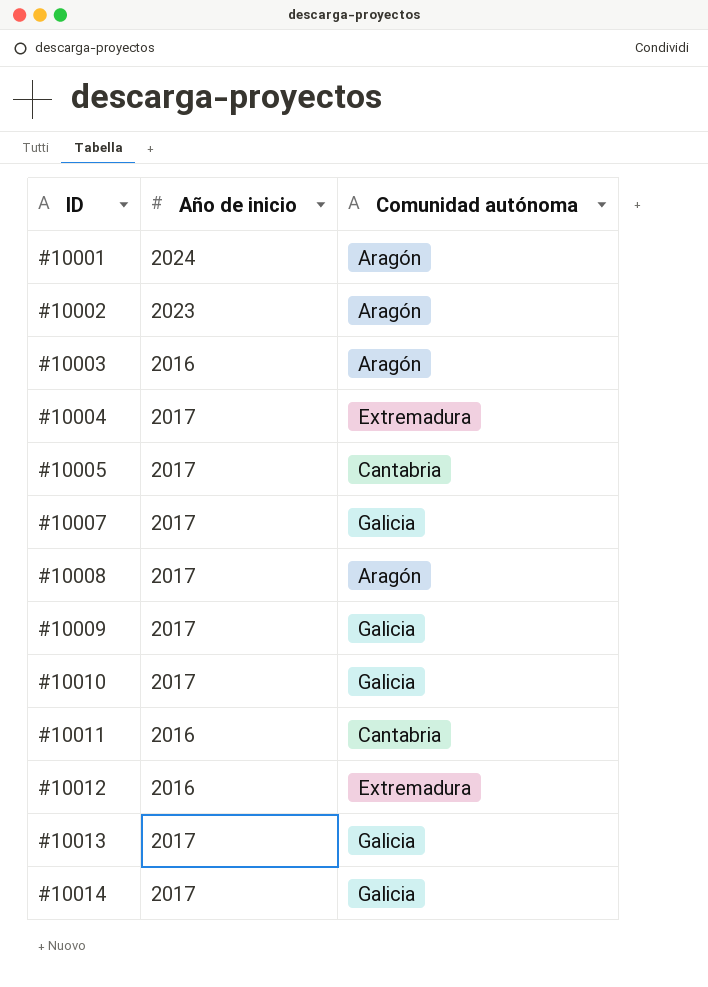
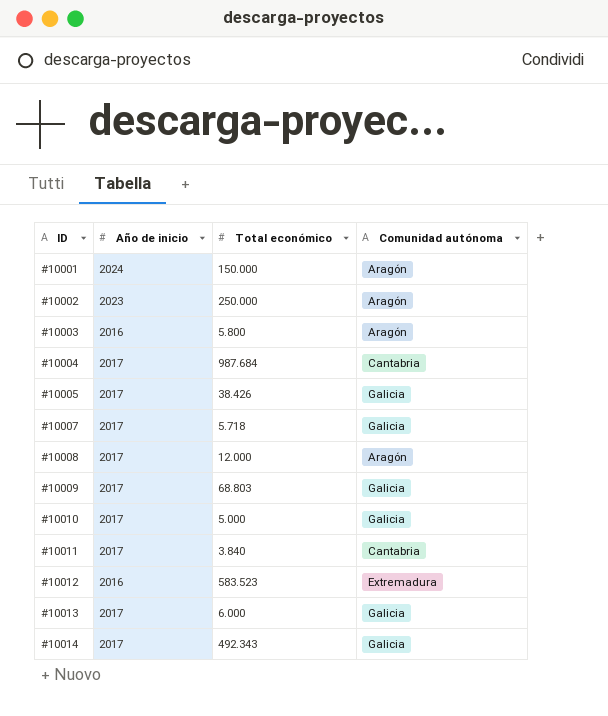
column Total económico | position: none -> 3
#10004 | Comunidad autónoma: Extremadura -> Cantabria
#10005 | Comunidad autónoma: Cantabria -> Galicia
#10011 | Año de inicio: 2016 -> 2017

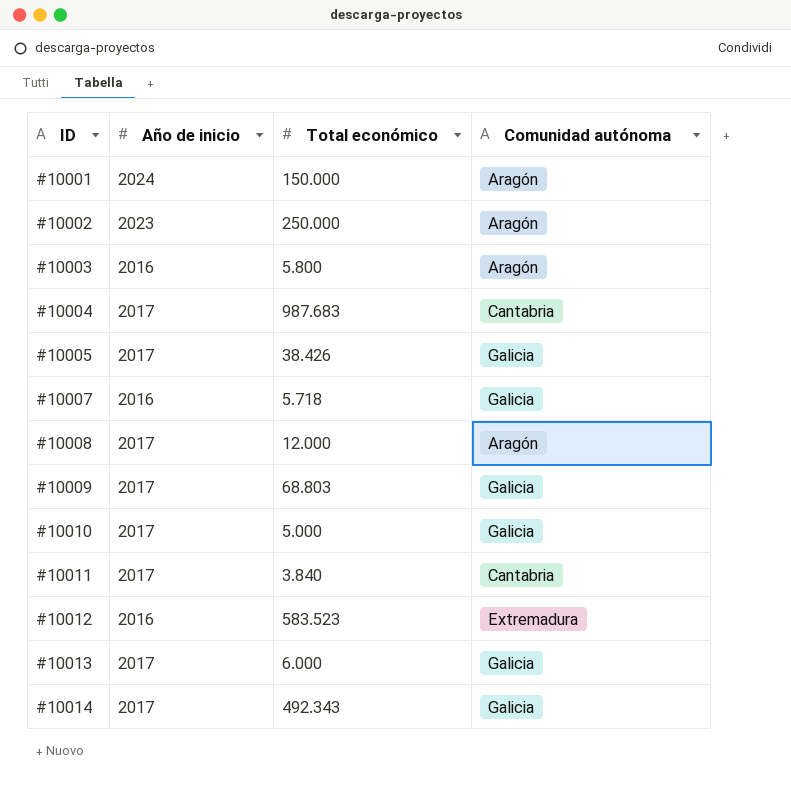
#10004 | Total económico: 987.684 -> 987.683
#10007 | Año de inicio: 2017 -> 2016

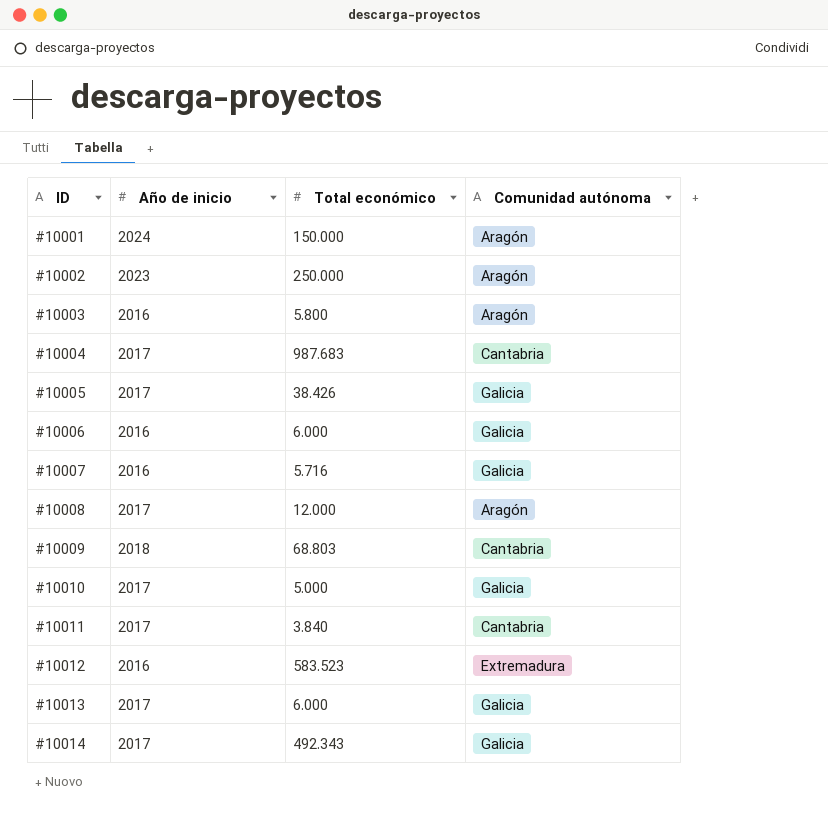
row #10006: none -> 2016 | 6.000 | Galicia
#10007 | Total económico: 5.718 -> 5.716
#10009 | Año de inicio: 2017 -> 2018
#10009 | Comunidad autónoma: Galicia -> Cantabria

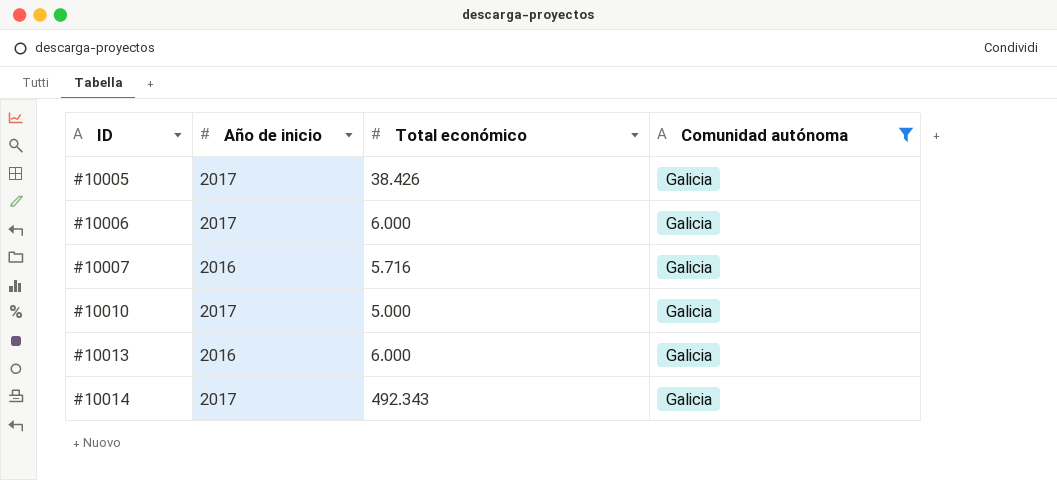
filter: none -> Comunidad autónoma = Galicia
#10006 | Año de inicio: 2016 -> 2017
#10013 | Año de inicio: 2017 -> 2016

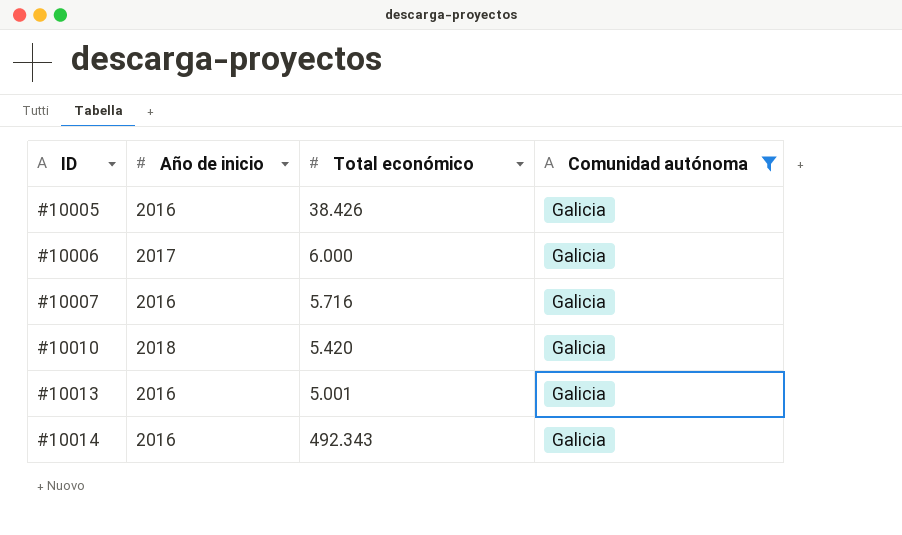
#10005 | Año de inicio: 2017 -> 2016
#10010 | Año de inicio: 2017 -> 2018
#10010 | Total económico: 5.000 -> 5.420
#10013 | Total económico: 6.000 -> 5.001
#10014 | Año de inicio: 2017 -> 2016

